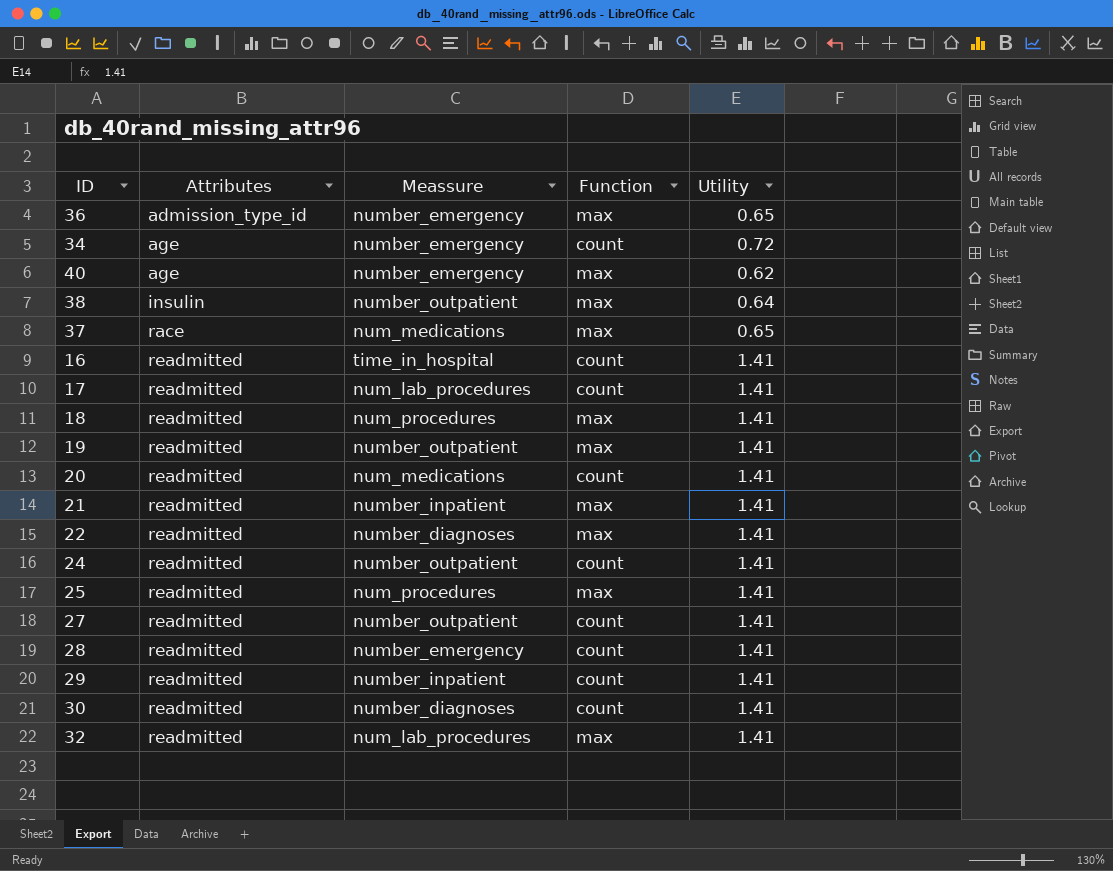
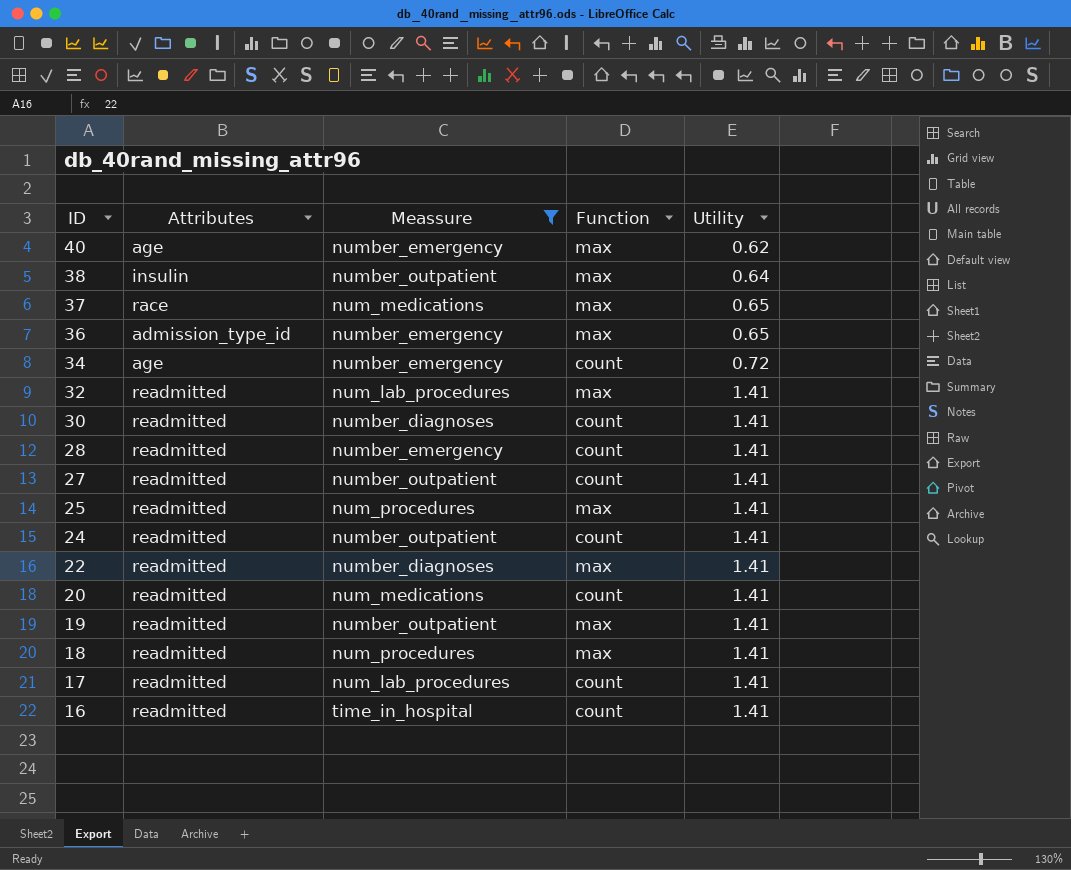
filter: none -> Meassure != number_inpatient
row order: Attributes ascending -> ID descending

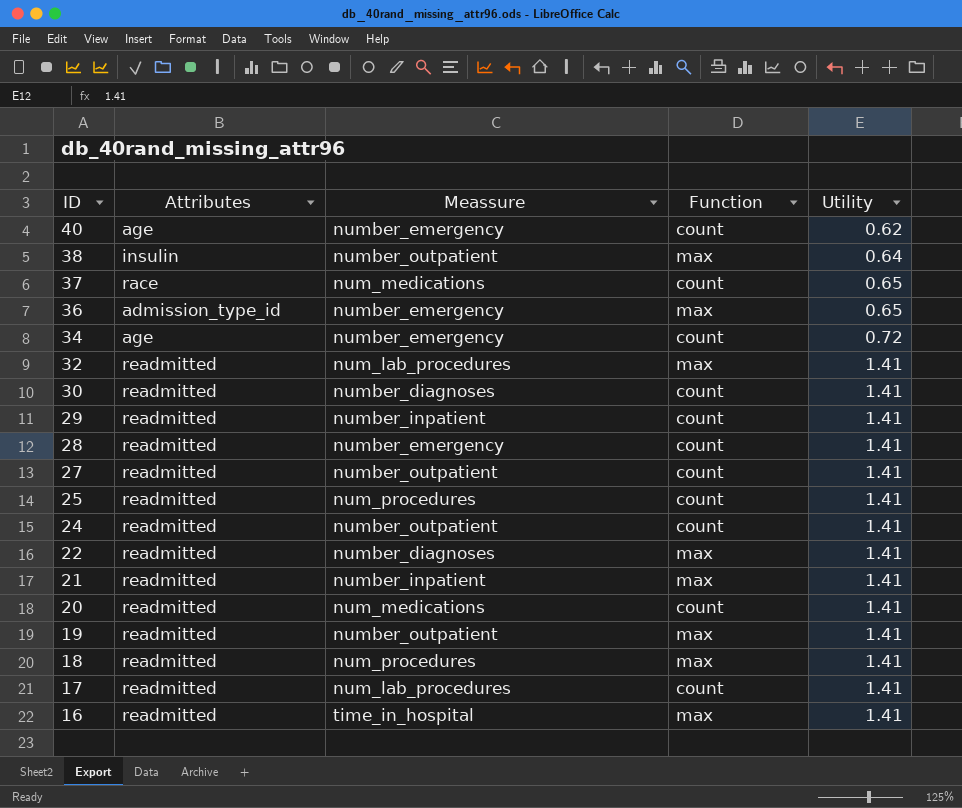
filter: Meassure != number_inpatient -> none
40 | Function: max -> count
37 | Function: max -> count
25 | Function: max -> count
16 | Function: count -> max

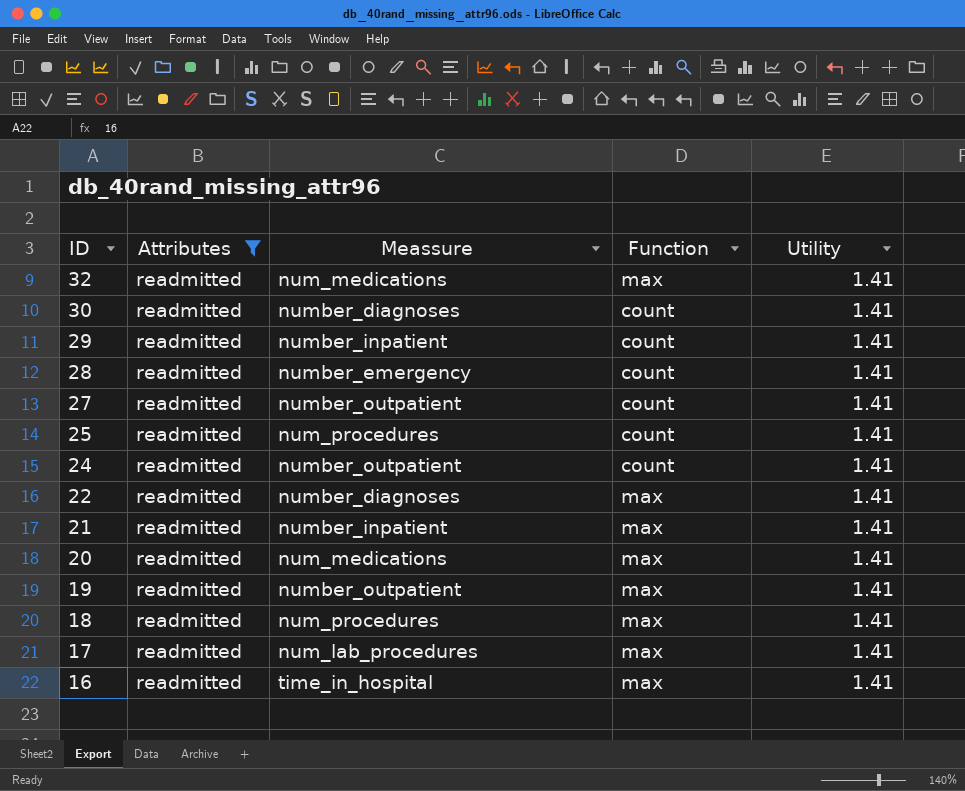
filter: none -> Attributes = readmitted
32 | Meassure: num_lab_procedures -> num_medications
20 | Function: count -> max
17 | Function: count -> max

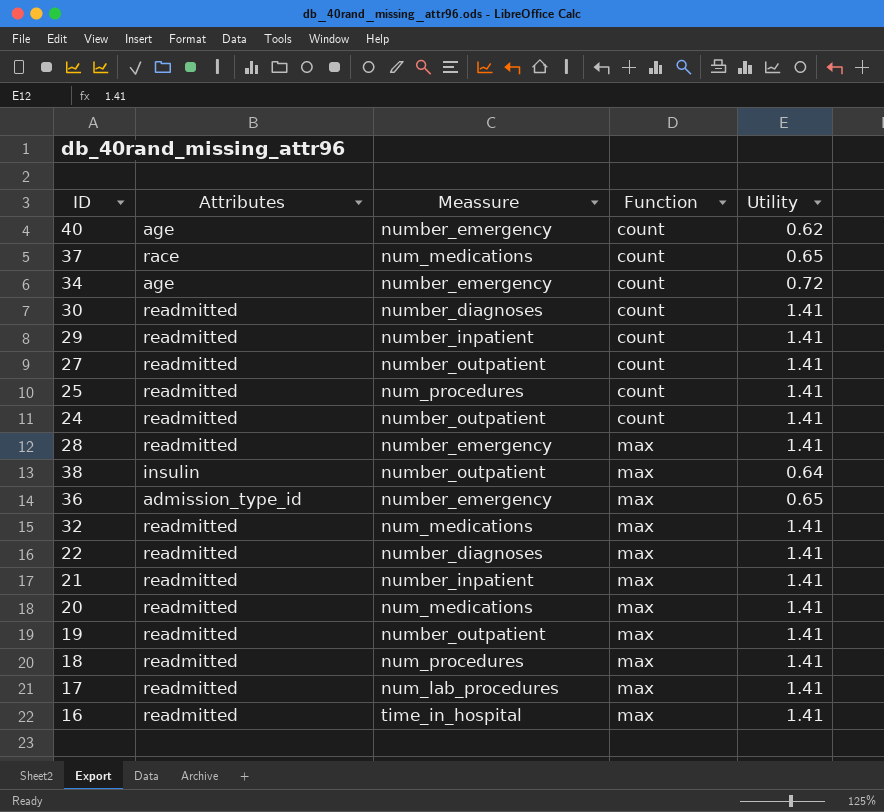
filter: Attributes = readmitted -> none
row order: ID descending -> Function ascending
28 | Function: count -> max

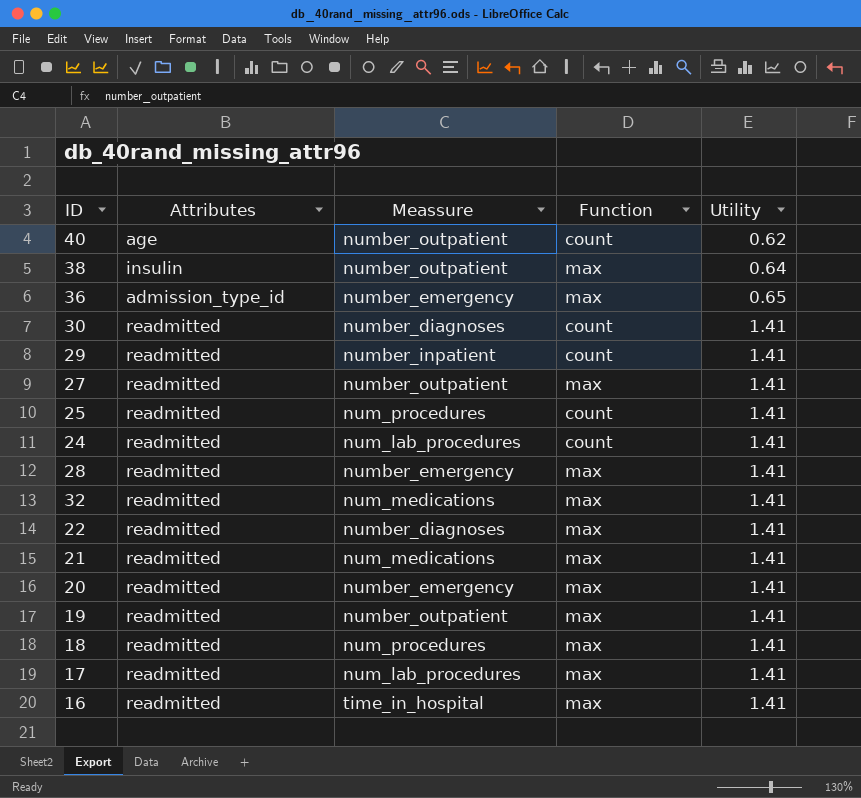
row order: Function ascending -> Utility ascending
row 37: race | num_medications | count | 0.65 -> none
row 34: age | number_emergency | count | 0.72 -> none
40 | Meassure: number_emergency -> number_outpatient
27 | Function: count -> max
24 | Meassure: number_outpatient -> num_lab_procedures
21 | Meassure: number_inpatient -> num_medications
20 | Meassure: num_medications -> number_emergency

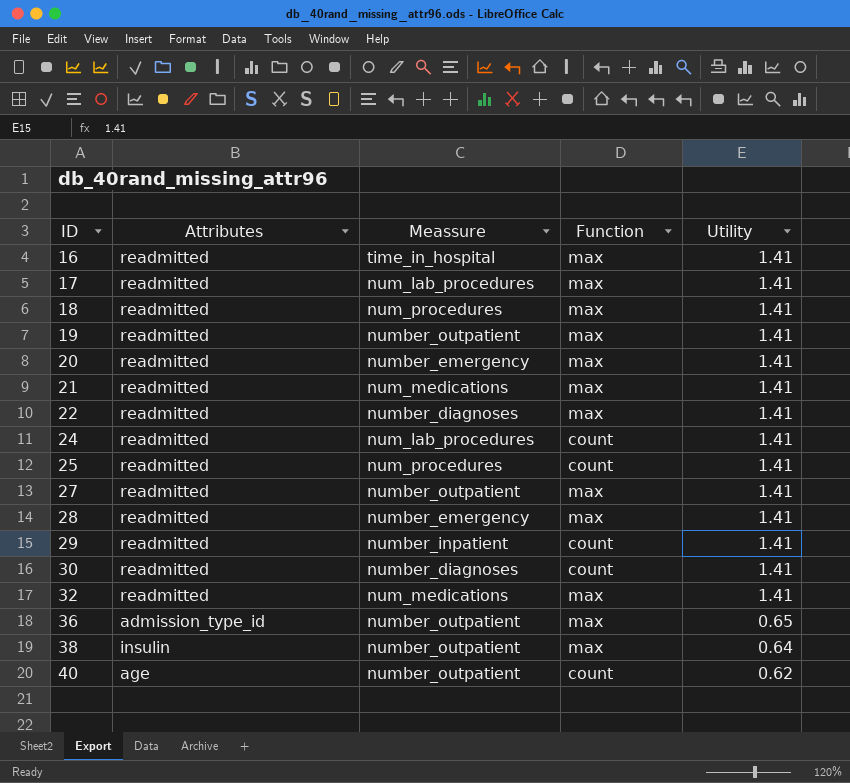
row order: Utility ascending -> ID ascending
36 | Meassure: number_emergency -> number_outpatient

